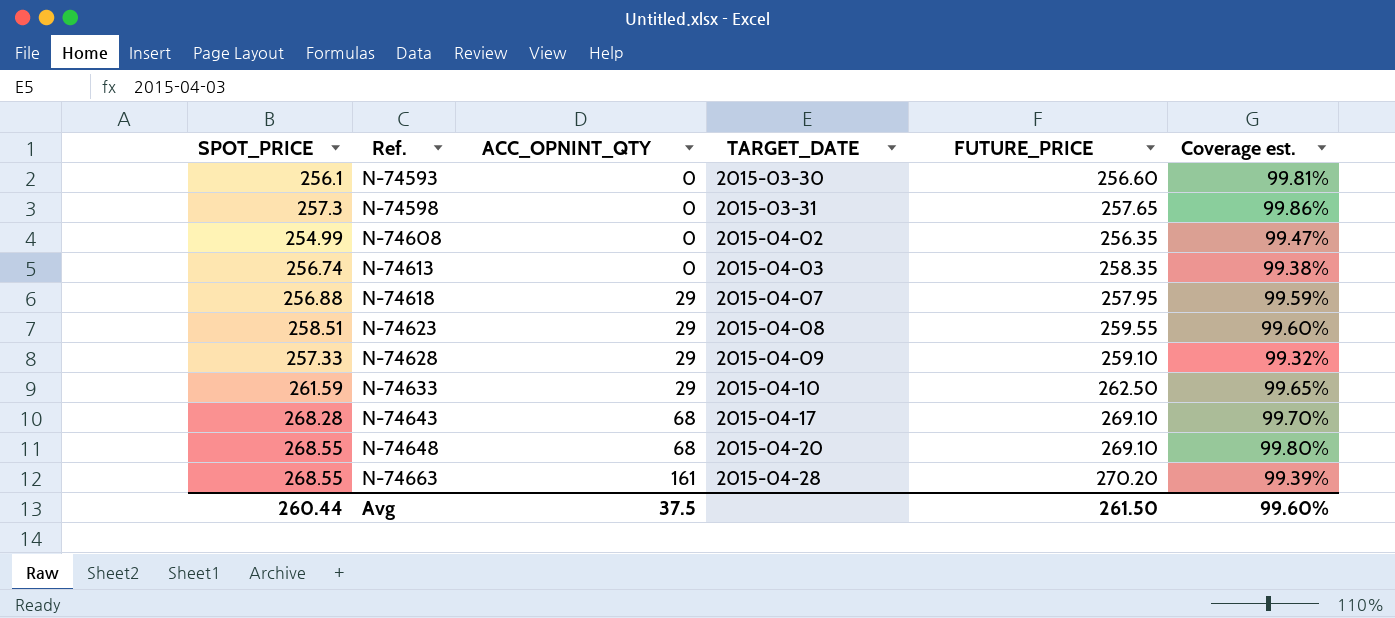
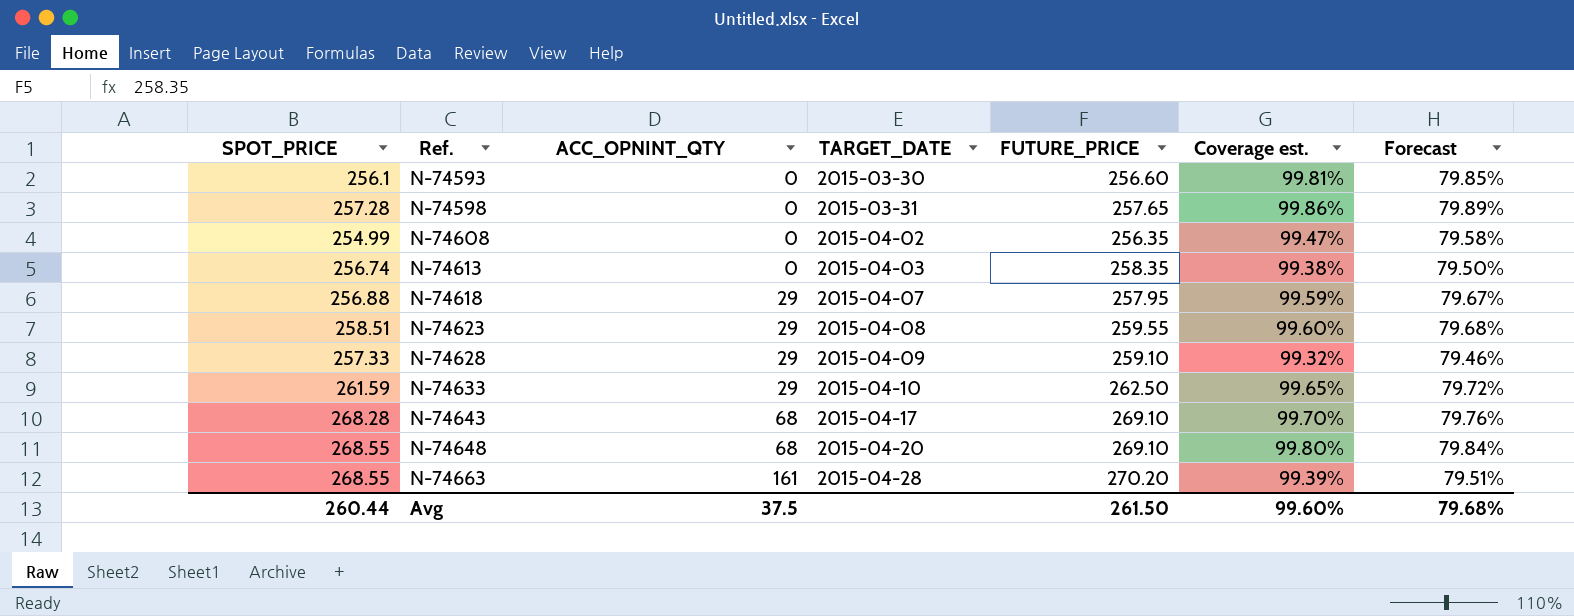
column Forecast | formula: none -> [Coverage est.] * 0.8
N-74598 | SPOT_PRICE: 257.3 -> 257.28

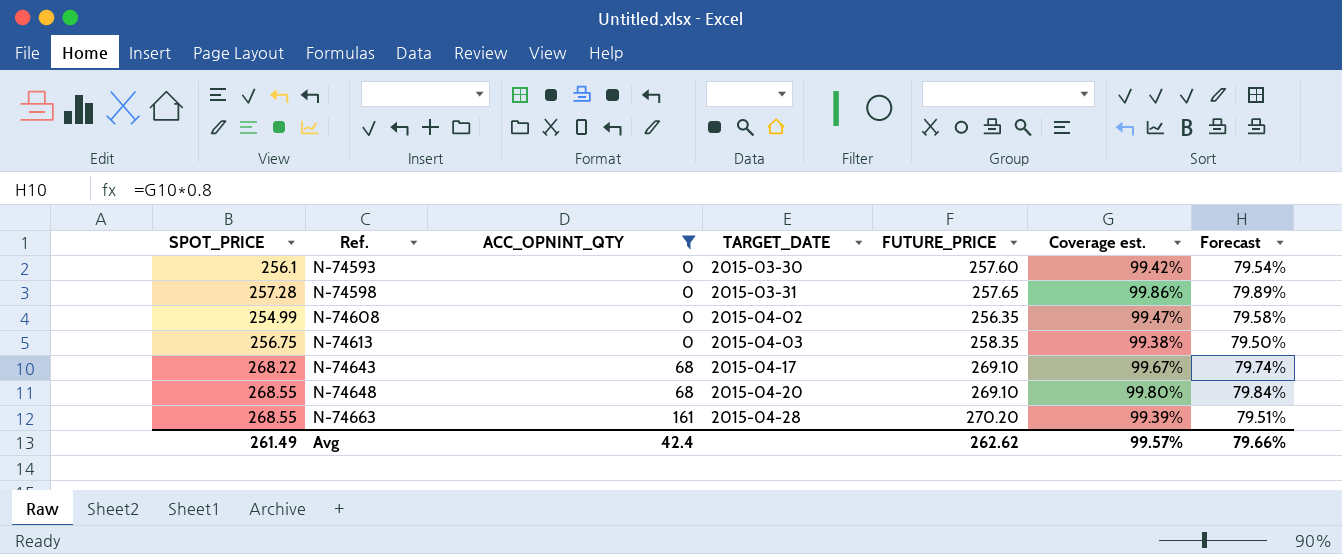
filter: none -> ACC_OPNINT_QTY != 29
N-74593 | FUTURE_PRICE: 256.60 -> 257.60
N-74593 | Coverage est.: 99.81% -> 99.42%
N-74593 | Forecast: 79.85% -> 79.54%
N-74613 | SPOT_PRICE: 256.74 -> 256.75
N-74643 | SPOT_PRICE: 268.28 -> 268.22
N-74643 | Coverage est.: 99.70% -> 99.67%
N-74643 | Forecast: 79.76% -> 79.74%
Avg | SPOT_PRICE: 260.44 -> 261.49
Avg | ACC_OPNINT_QTY: 37.5 -> 42.4
Avg | FUTURE_PRICE: 261.50 -> 262.62
Avg | Coverage est.: 99.60% -> 99.57%
Avg | Forecast: 79.68% -> 79.66%

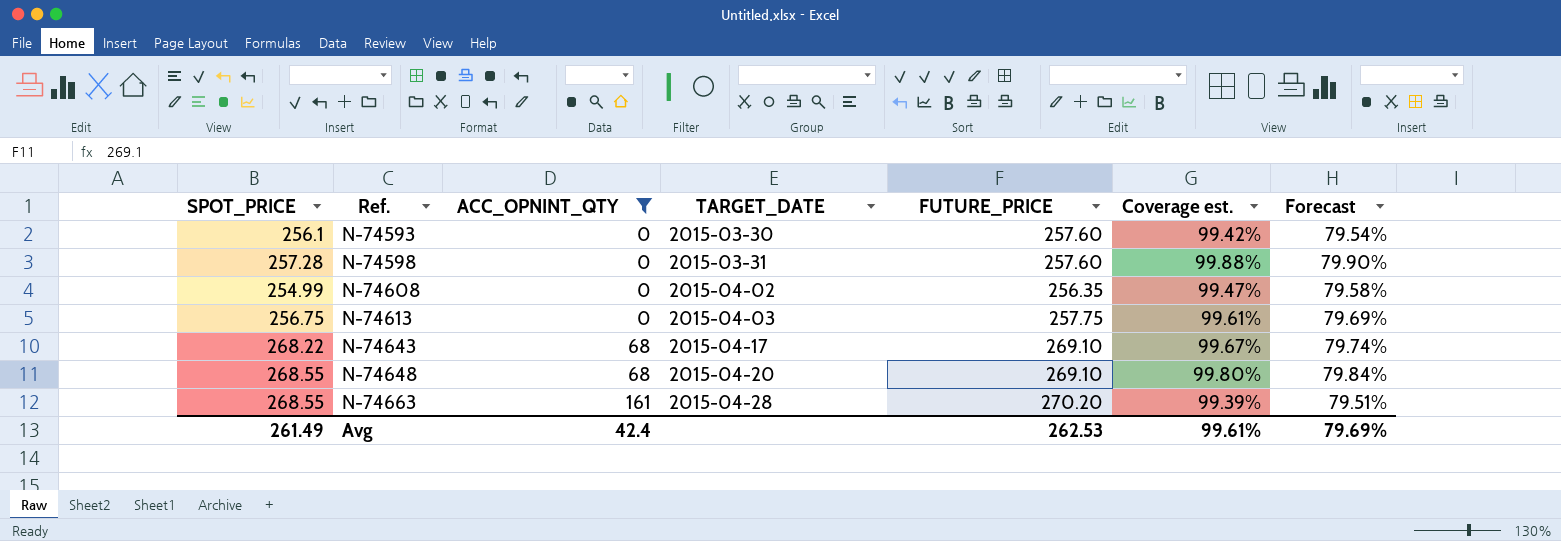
N-74598 | FUTURE_PRICE: 257.65 -> 257.60
N-74598 | Coverage est.: 99.86% -> 99.88%
N-74598 | Forecast: 79.89% -> 79.90%
N-74613 | FUTURE_PRICE: 258.35 -> 257.75
N-74613 | Coverage est.: 99.38% -> 99.61%
N-74613 | Forecast: 79.50% -> 79.69%
Avg | FUTURE_PRICE: 262.62 -> 262.53
Avg | Coverage est.: 99.57% -> 99.61%
Avg | Forecast: 79.66% -> 79.69%

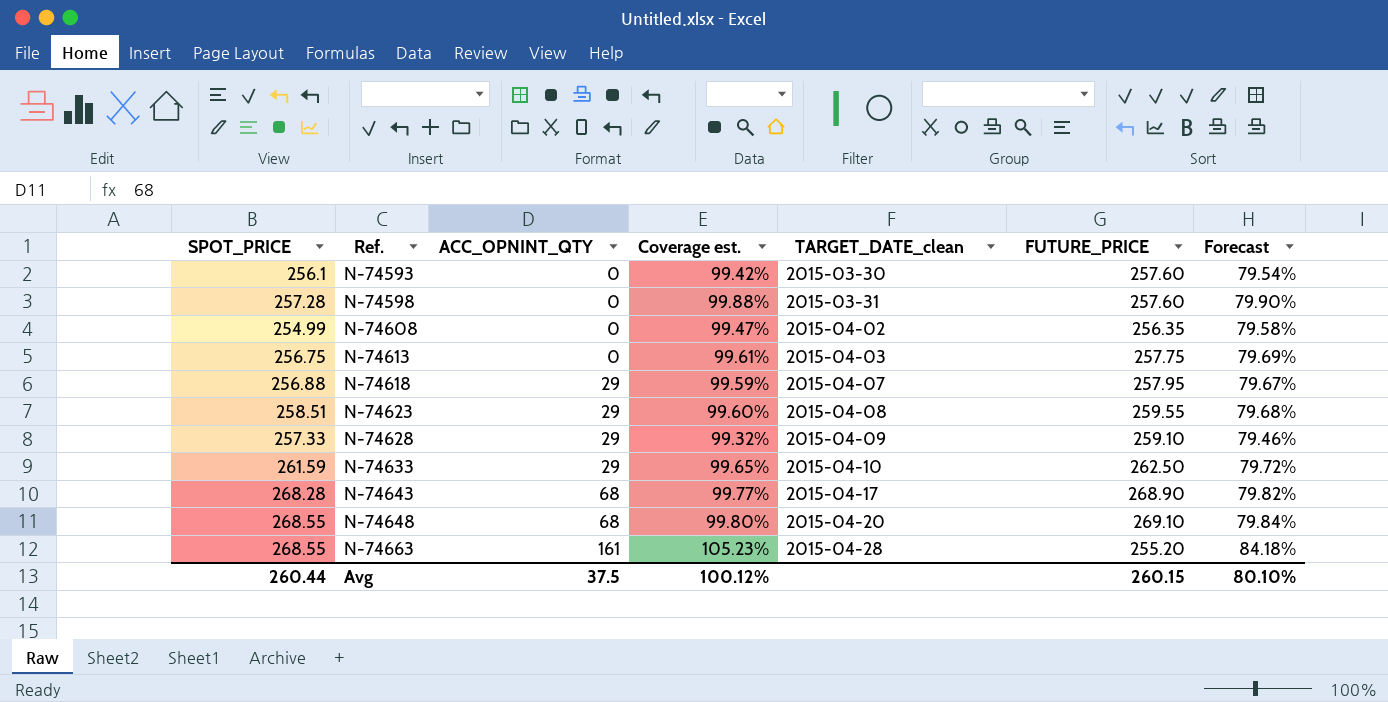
filter: ACC_OPNINT_QTY != 29 -> none
column Coverage est. | position: 6 -> 4
column name: TARGET_DATE -> TARGET_DATE_clean
N-74643 | SPOT_PRICE: 268.22 -> 268.28
N-74643 | Coverage est.: 99.67% -> 99.77%
N-74643 | FUTURE_PRICE: 269.10 -> 268.90
N-74643 | Forecast: 79.74% -> 79.82%
N-74663 | Coverage est.: 99.39% -> 105.23%
N-74663 | FUTURE_PRICE: 270.20 -> 255.20
N-74663 | Forecast: 79.51% -> 84.18%
Avg | SPOT_PRICE: 261.49 -> 260.44
Avg | ACC_OPNINT_QTY: 42.4 -> 37.5
Avg | Coverage est.: 99.61% -> 100.12%
Avg | FUTURE_PRICE: 262.53 -> 260.15
Avg | Forecast: 79.69% -> 80.10%

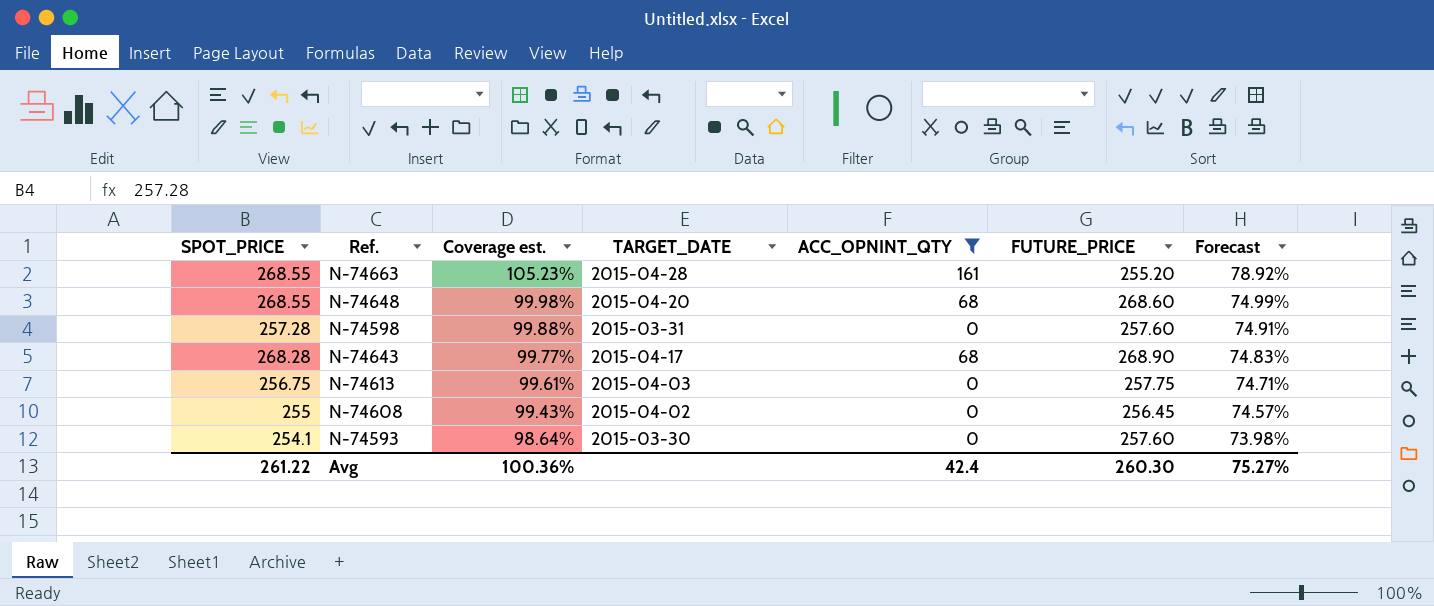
filter: none -> ACC_OPNINT_QTY != 29
row order: Ref. ascending -> Coverage est. descending
column name: TARGET_DATE_clean -> TARGET_DATE
column ACC_OPNINT_QTY | position: 3 -> 5
column Forecast | formula: [Coverage est.] * 0.8 -> [Coverage est.] * 0.75
N-74648 | Coverage est.: 99.80% -> 99.98%
N-74648 | FUTURE_PRICE: 269.10 -> 268.60
N-74608 | SPOT_PRICE: 254.99 -> 255
N-74608 | Coverage est.: 99.47% -> 99.43%
N-74608 | FUTURE_PRICE: 256.35 -> 256.45
N-74593 | SPOT_PRICE: 256.1 -> 254.1
N-74593 | Coverage est.: 99.42% -> 98.64%
Avg | SPOT_PRICE: 260.44 -> 261.22
Avg | Coverage est.: 100.12% -> 100.36%
Avg | ACC_OPNINT_QTY: 37.5 -> 42.4
Avg | FUTURE_PRICE: 260.15 -> 260.30
Avg | Forecast: 80.10% -> 75.27%

